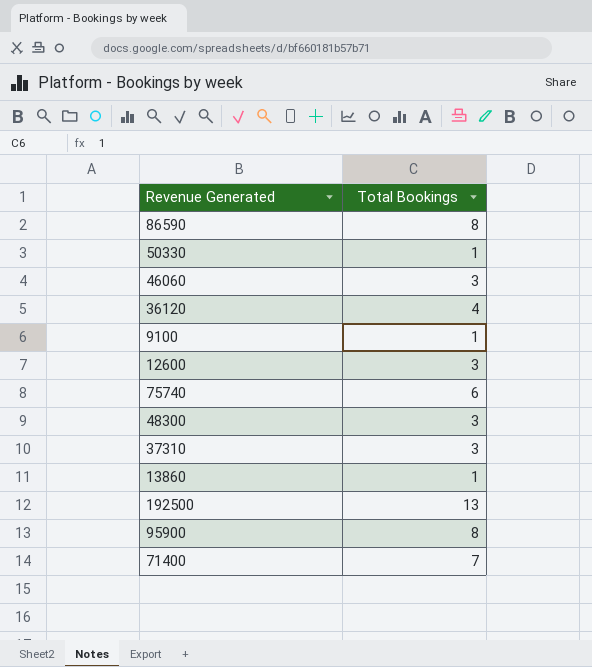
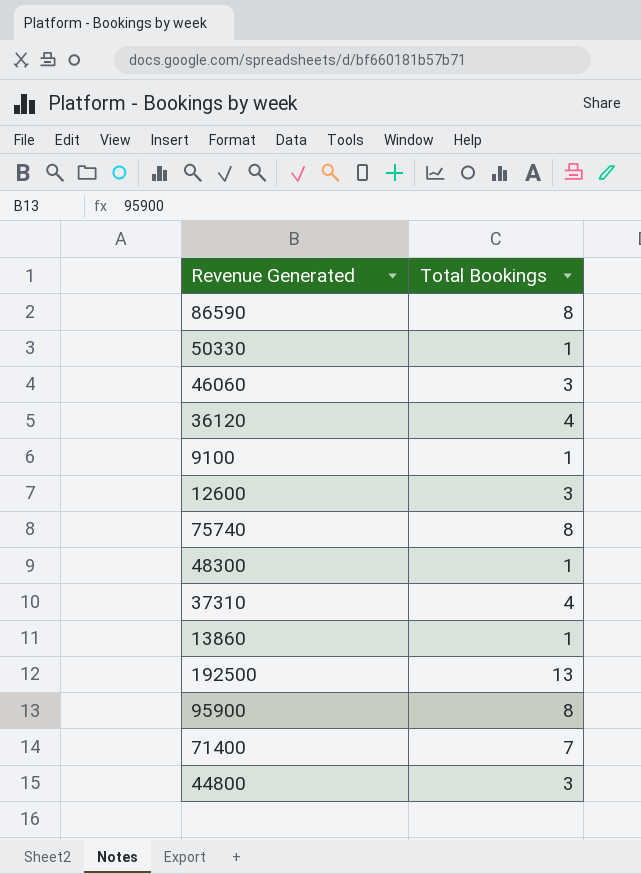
75740 | Total Bookings: 6 -> 8
48300 | Total Bookings: 3 -> 1
37310 | Total Bookings: 3 -> 4
row 44800: none -> 3

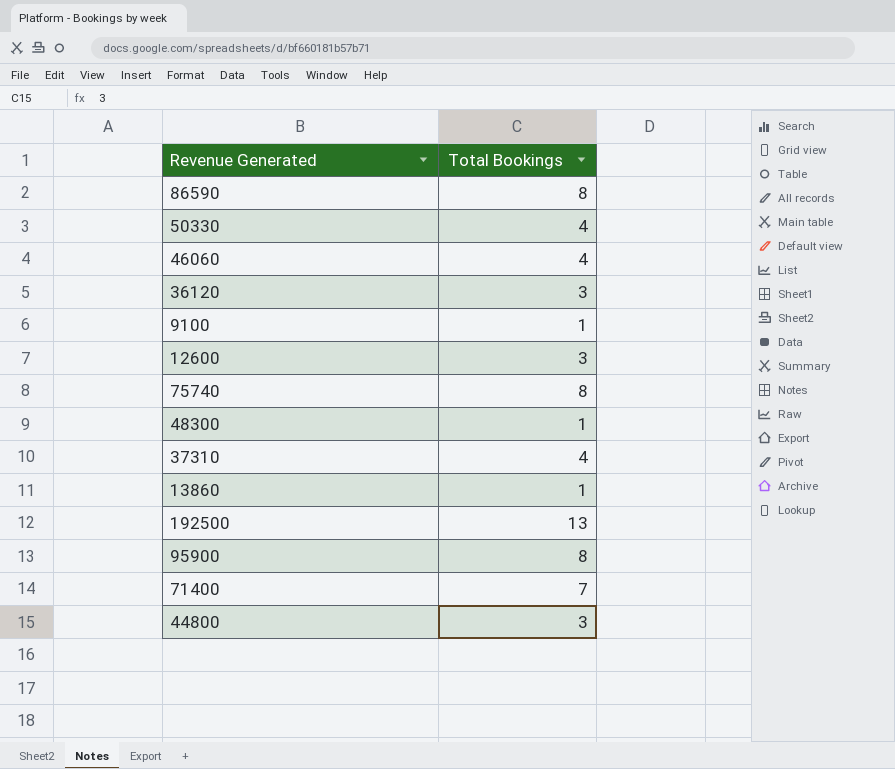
50330 | Total Bookings: 1 -> 4
46060 | Total Bookings: 3 -> 4
36120 | Total Bookings: 4 -> 3

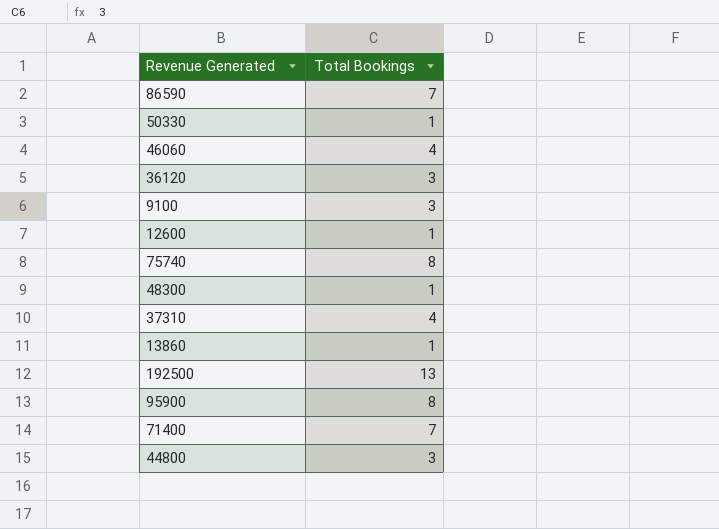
86590 | Total Bookings: 8 -> 7
50330 | Total Bookings: 4 -> 1
9100 | Total Bookings: 1 -> 3
12600 | Total Bookings: 3 -> 1

